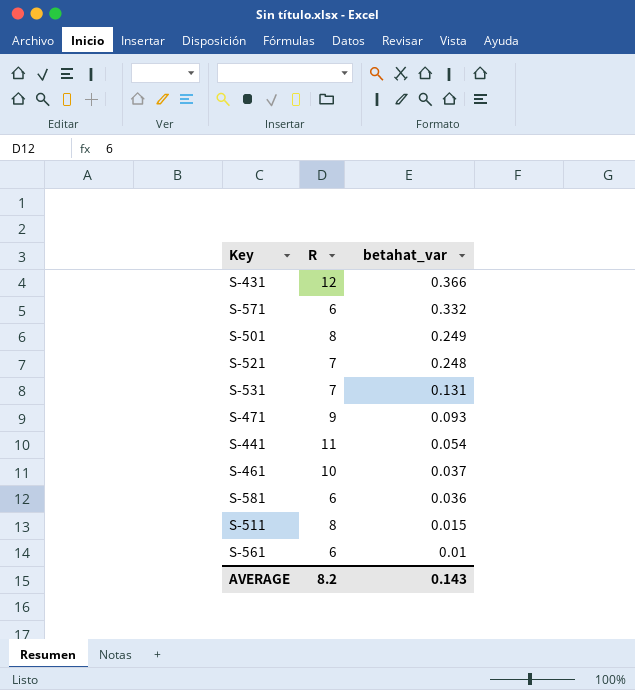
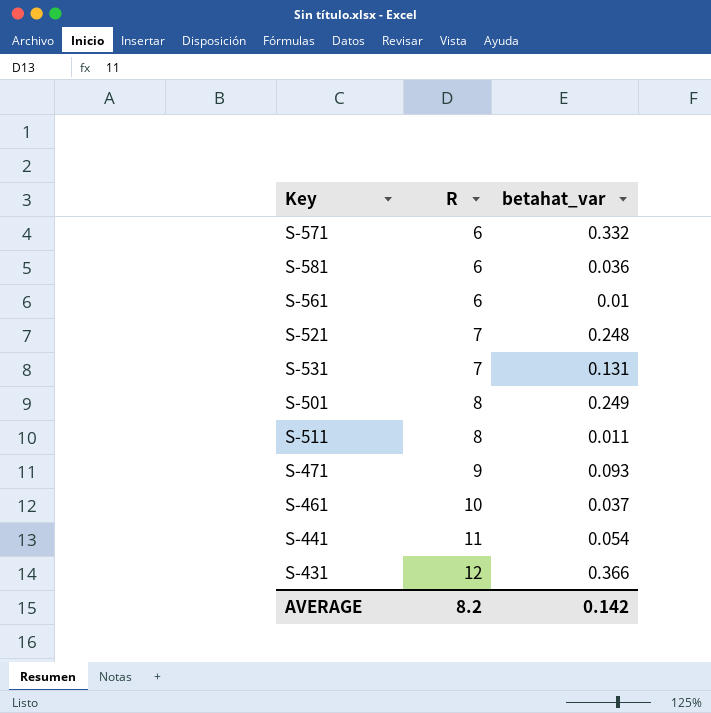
row order: betahat_var descending -> R ascending
S-511 | betahat_var: 0.015 -> 0.011
AVERAGE | betahat_var: 0.143 -> 0.142

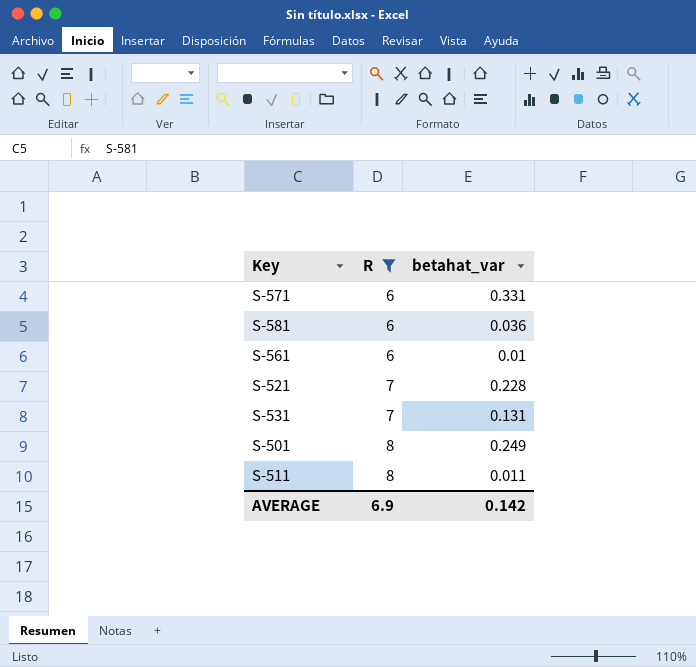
filter: none -> R <= 8
S-571 | betahat_var: 0.332 -> 0.331
S-521 | betahat_var: 0.248 -> 0.228
AVERAGE | R: 8.2 -> 6.9

